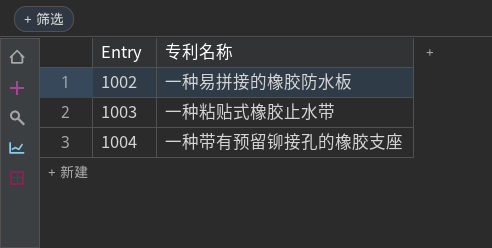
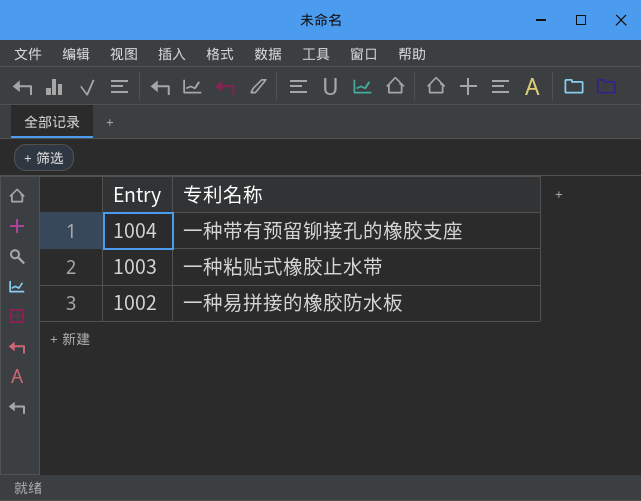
row order: Entry ascending -> Entry descending

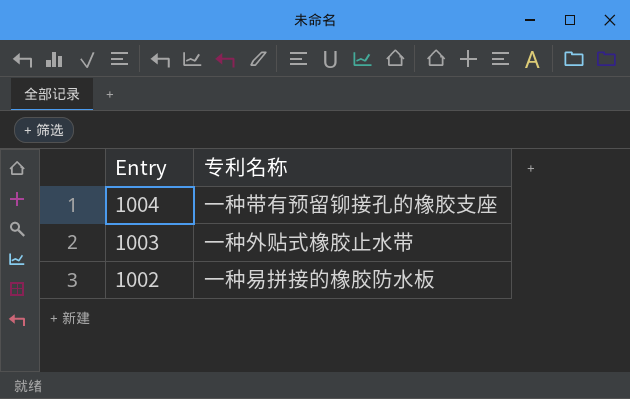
1003 | 专利名称: 一种粘贴式橡胶止水带 -> 一种外贴式橡胶止水带

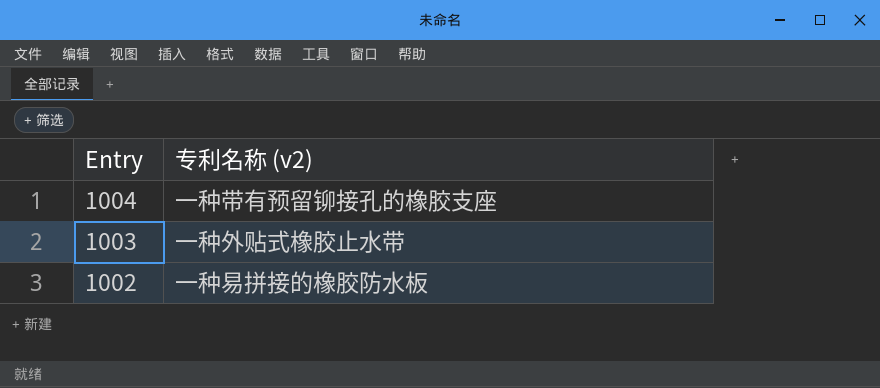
column name: 专利名称 -> 专利名称 (v2)

